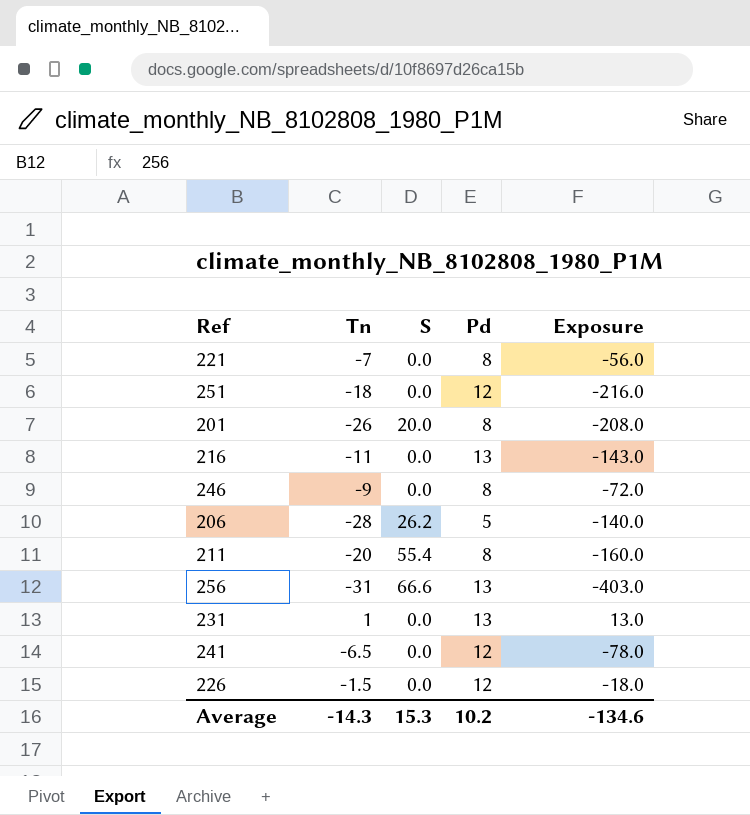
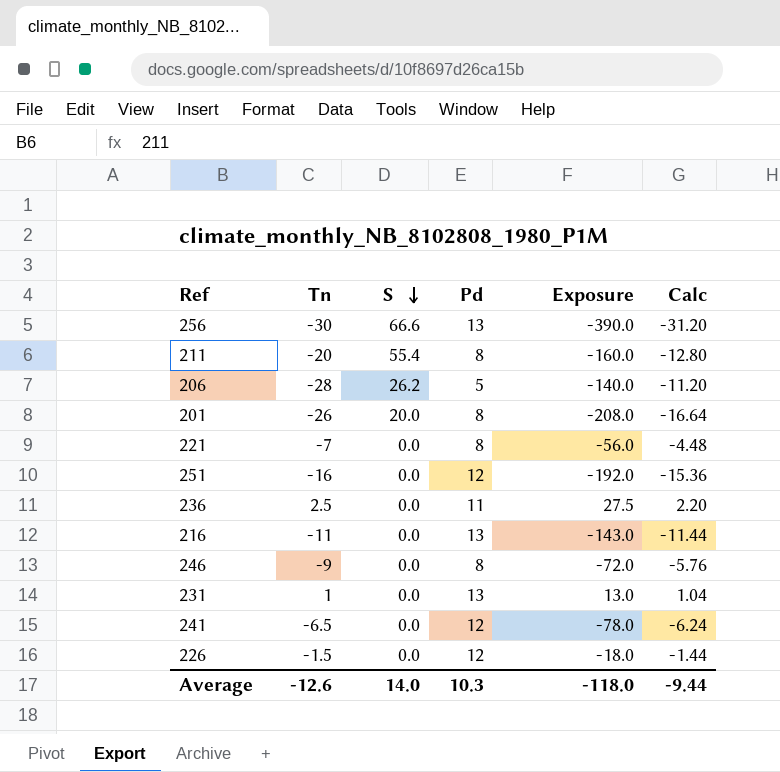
row order: none -> S descending
column Calc | formula: none -> [Exposure] * 0.08
256 | Tn: -31 -> -30
256 | Exposure: -403.0 -> -390.0
251 | Tn: -18 -> -16
251 | Exposure: -216.0 -> -192.0
row 236: none -> 2.5 | 0.0 | 11 | 27.5 | 2.20
Average | Tn: -14.3 -> -12.6
Average | S: 15.3 -> 14.0
Average | Pd: 10.2 -> 10.3
Average | Exposure: -134.6 -> -118.0

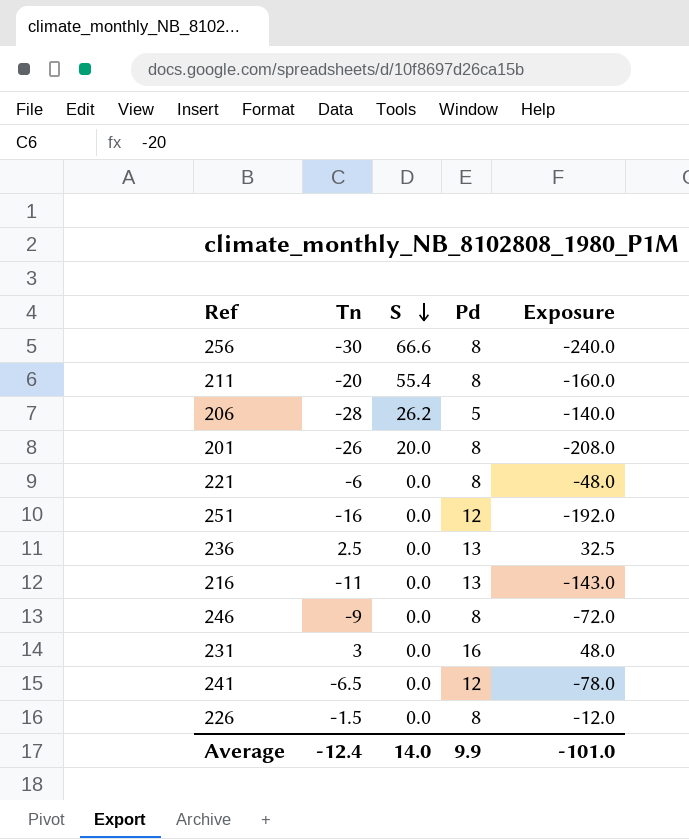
column Calc | formula: [Exposure] * 0.08 -> none
256 | Pd: 13 -> 8
256 | Exposure: -390.0 -> -240.0
221 | Tn: -7 -> -6
221 | Exposure: -56.0 -> -48.0
236 | Pd: 11 -> 13
236 | Exposure: 27.5 -> 32.5
231 | Tn: 1 -> 3
231 | Pd: 13 -> 16
231 | Exposure: 13.0 -> 48.0
226 | Pd: 12 -> 8
226 | Exposure: -18.0 -> -12.0
Average | Tn: -12.6 -> -12.4
Average | Pd: 10.3 -> 9.9
Average | Exposure: -118.0 -> -101.0

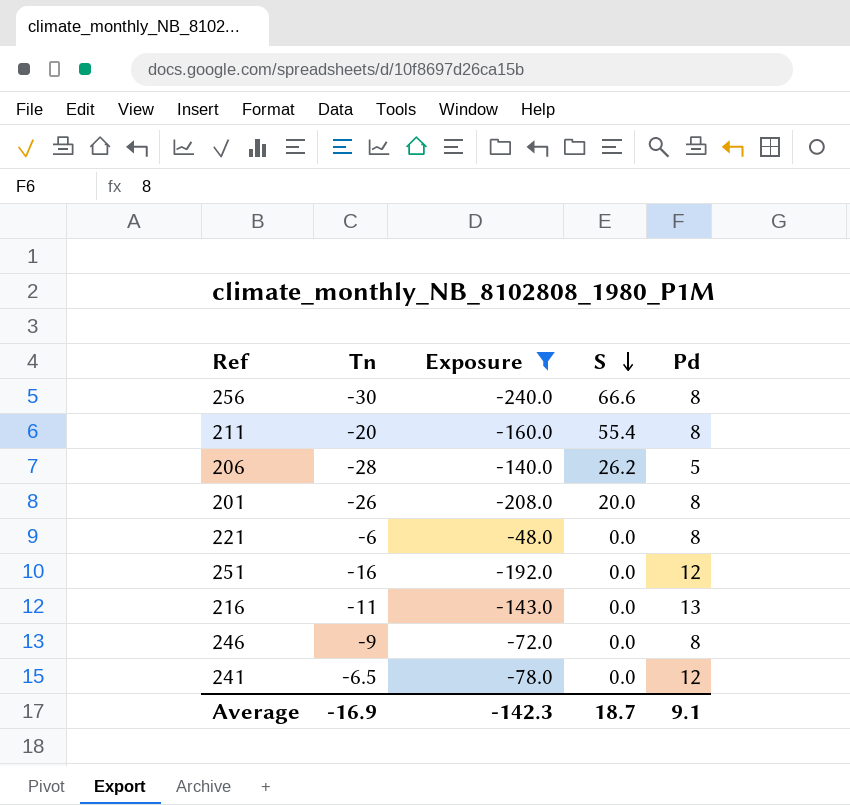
filter: none -> Exposure <= -48.0
column Exposure | position: 5 -> 3
Average | Tn: -12.4 -> -16.9
Average | Exposure: -101.0 -> -142.3
Average | S: 14.0 -> 18.7
Average | Pd: 9.9 -> 9.1

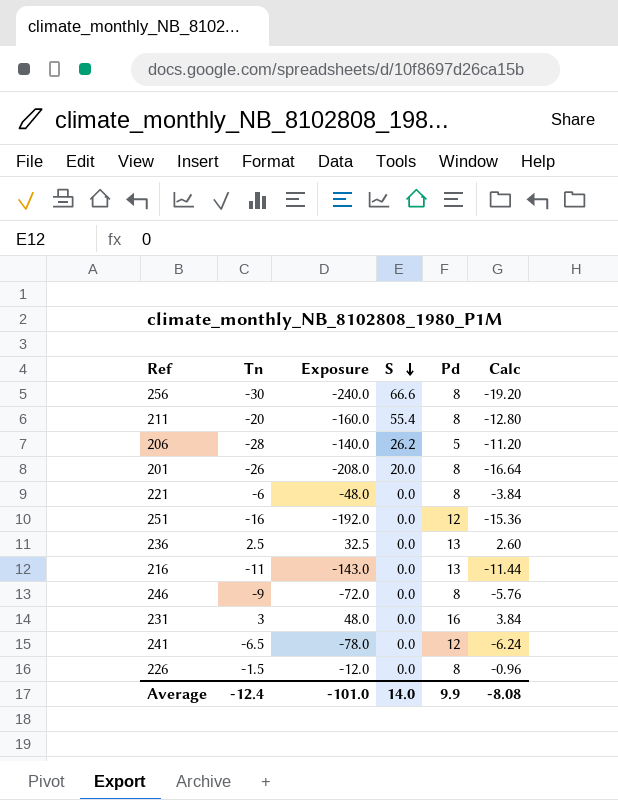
filter: Exposure <= -48.0 -> none
column Calc | formula: none -> [Exposure] * 0.08
Average | Tn: -16.9 -> -12.4
Average | Exposure: -142.3 -> -101.0
Average | S: 18.7 -> 14.0
Average | Pd: 9.1 -> 9.9

